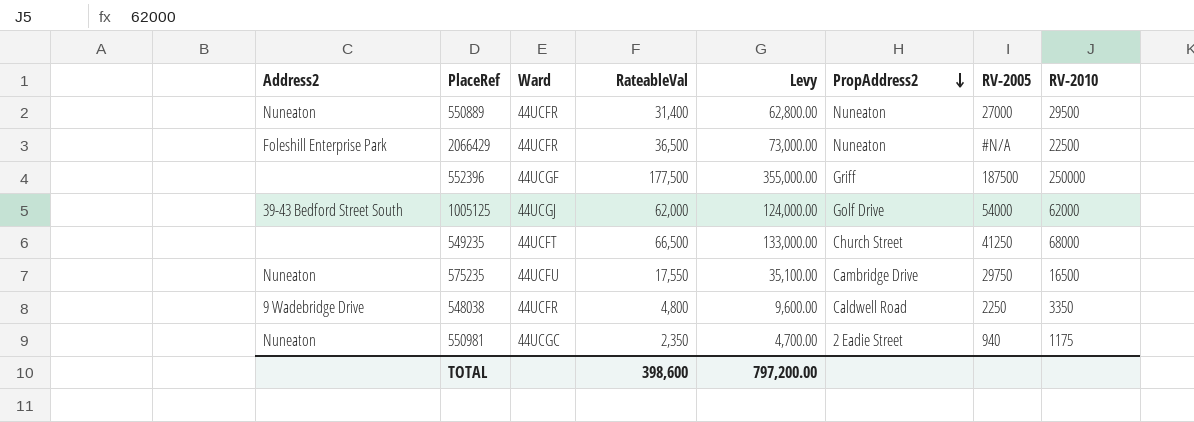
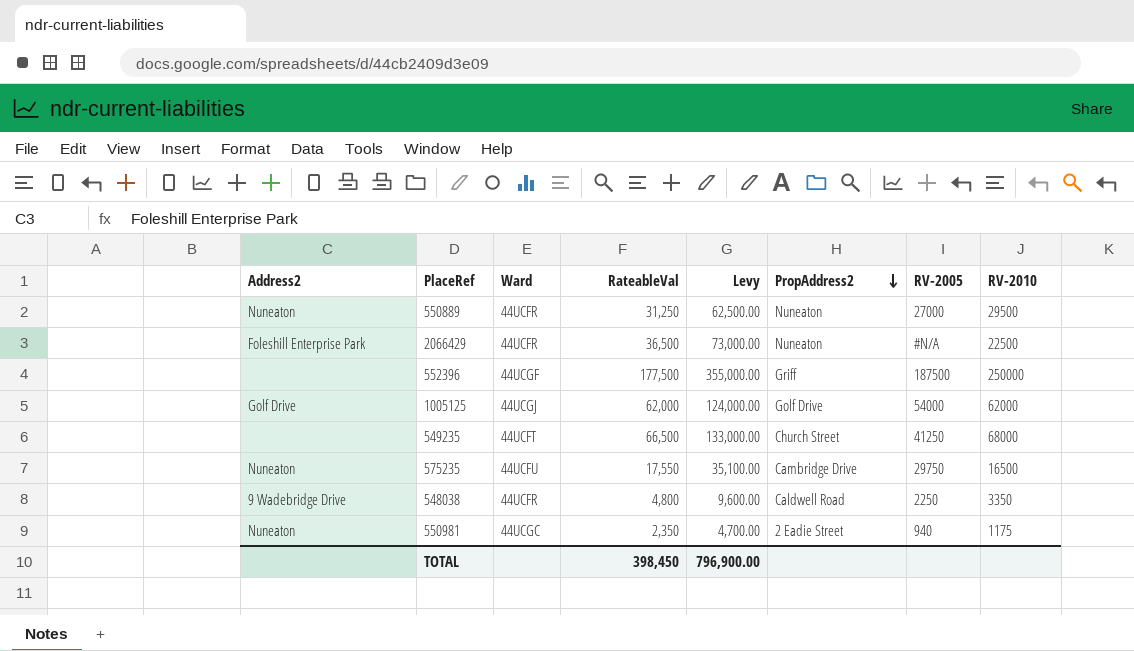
550889 | RateableVal: 31,400 -> 31,250
550889 | Levy: 62,800.00 -> 62,500.00
1005125 | Address2: 39-43 Bedford Street South -> Golf Drive
TOTAL | RateableVal: 398,600 -> 398,450
TOTAL | Levy: 797,200.00 -> 796,900.00

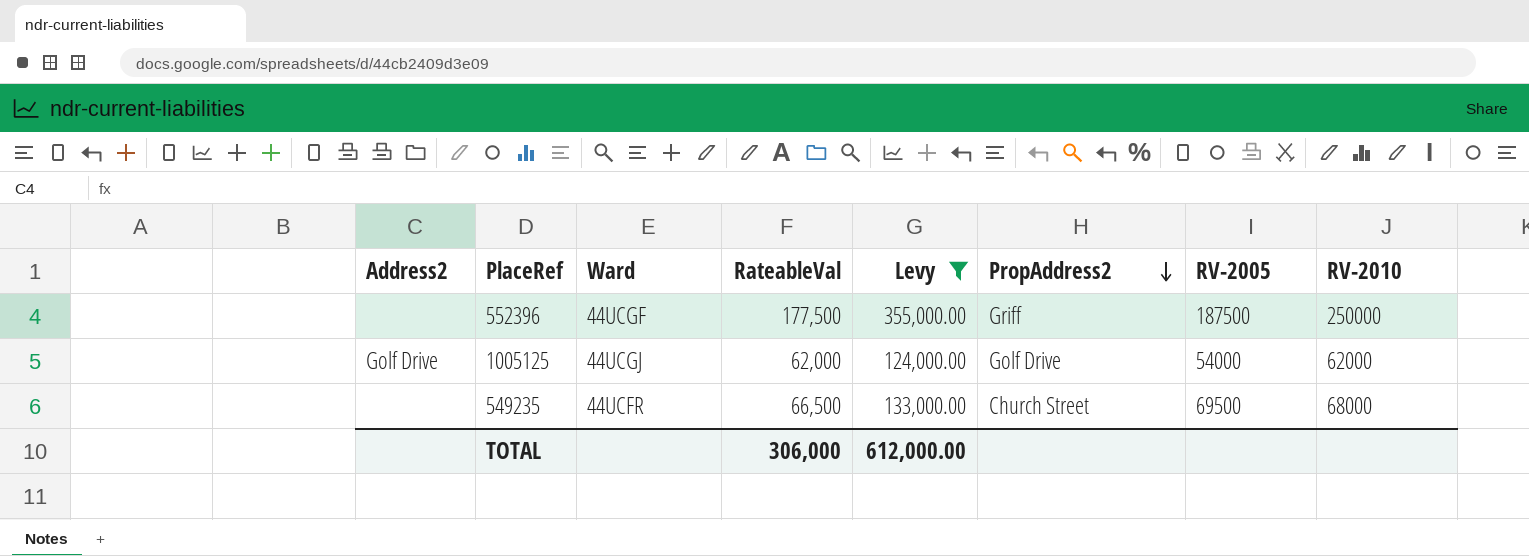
filter: none -> Levy >= 124,000.00
549235 | Ward: 44UCFT -> 44UCFR
549235 | RV-2005: 41250 -> 69500
TOTAL | RateableVal: 398,450 -> 306,000
TOTAL | Levy: 796,900.00 -> 612,000.00

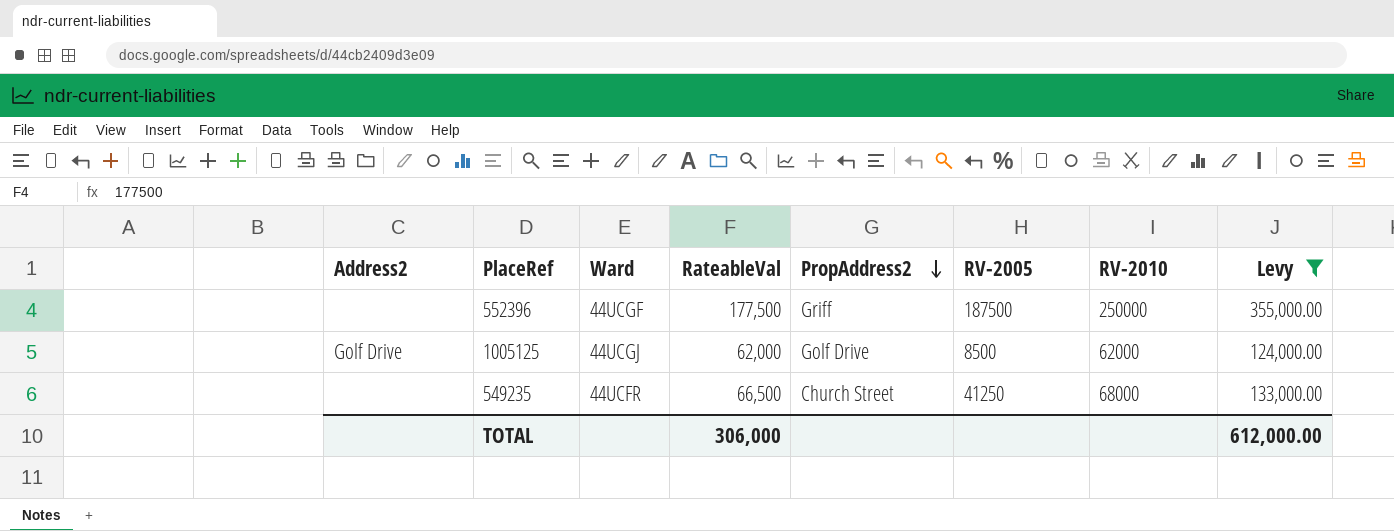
column Levy | position: 5 -> 8
1005125 | RV-2005: 54000 -> 8500
549235 | RV-2005: 69500 -> 41250

